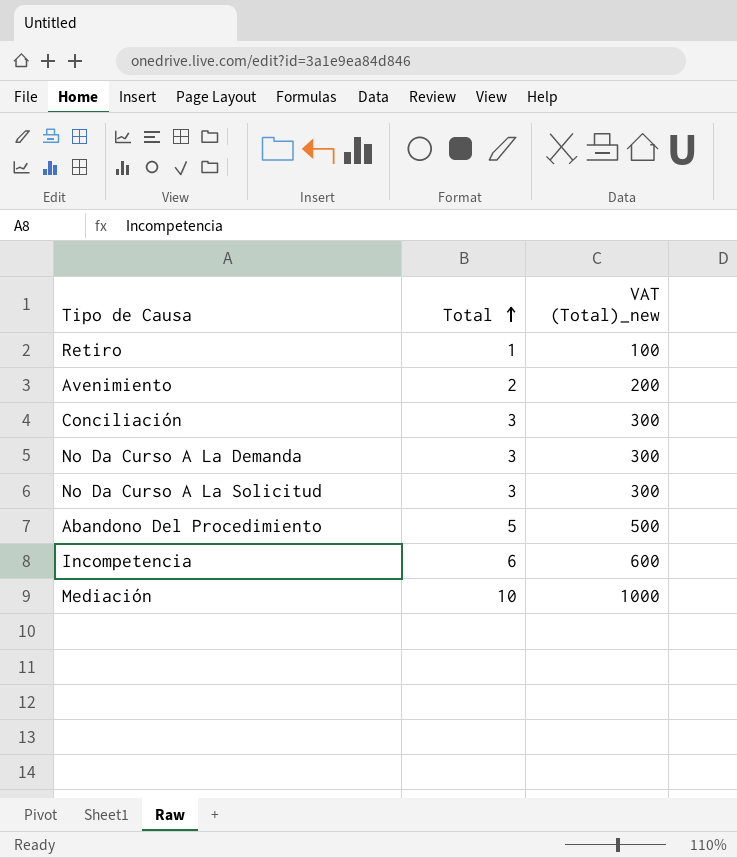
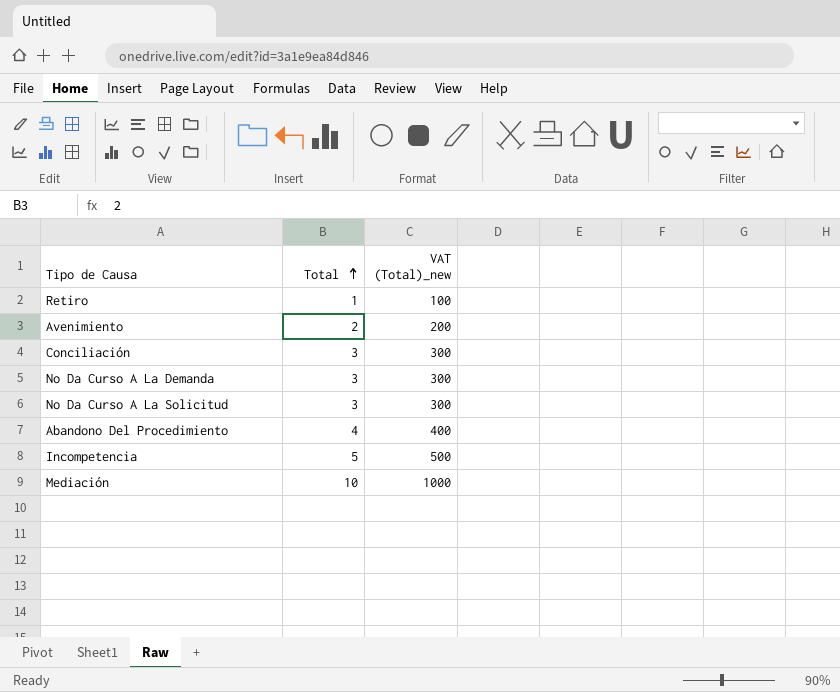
Abandono Del Procedimiento | Total: 5 -> 4
Abandono Del Procedimiento | VAT (Total)_new: 500 -> 400
Incompetencia | Total: 6 -> 5
Incompetencia | VAT (Total)_new: 600 -> 500

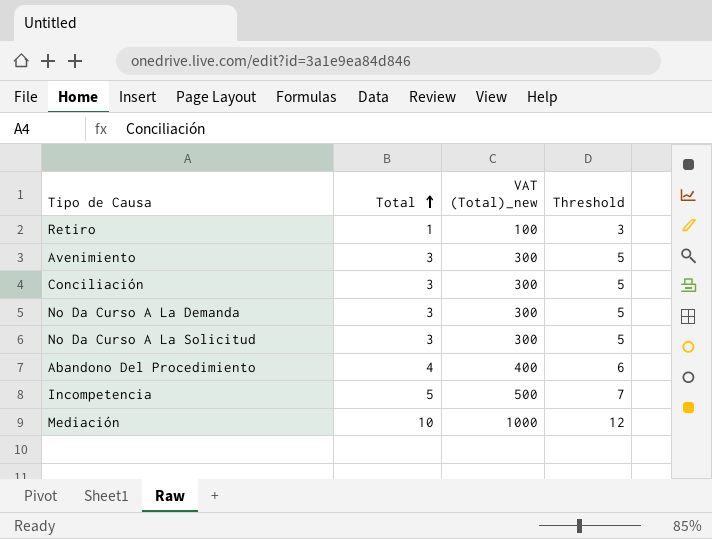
column Threshold | formula: none -> [Total] + 2
Avenimiento | Total: 2 -> 3
Avenimiento | VAT (Total)_new: 200 -> 300

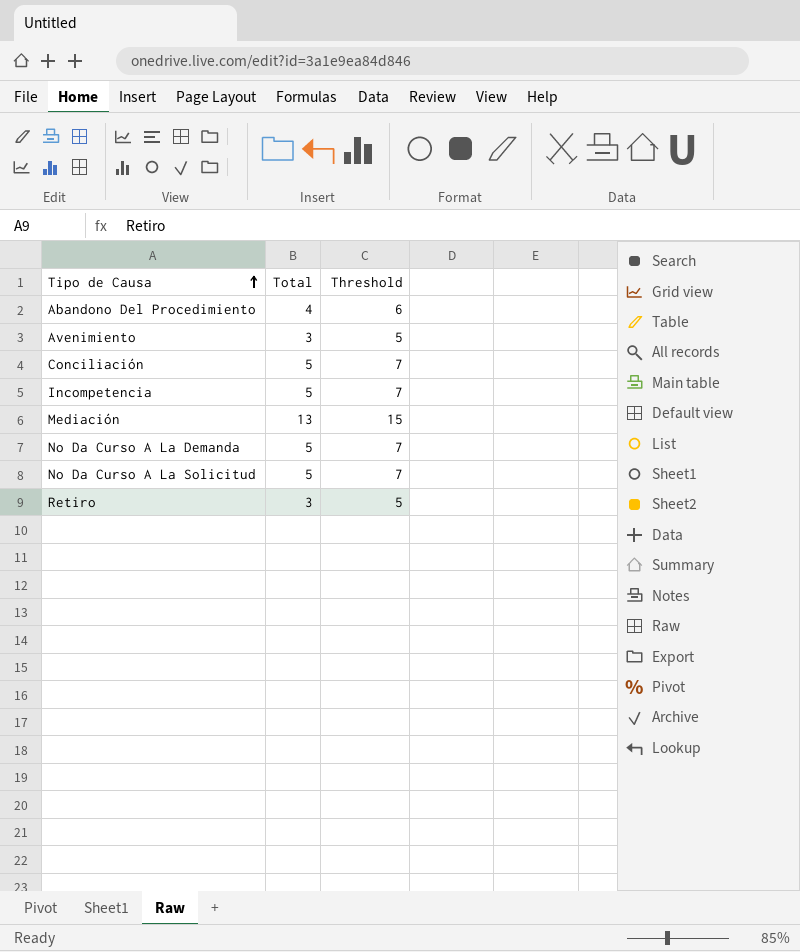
row order: Total ascending -> Tipo de Causa ascending
column VAT (Total)_new | formula: [Total] * 100 -> none
Conciliación | Total: 3 -> 5
Conciliación | Threshold: 5 -> 7
Mediación | Total: 10 -> 13
Mediación | Threshold: 12 -> 15
No Da Curso A La Demanda | Total: 3 -> 5
No Da Curso A La Demanda | Threshold: 5 -> 7
No Da Curso A La Solicitud | Total: 3 -> 5
No Da Curso A La Solicitud | Threshold: 5 -> 7
Retiro | Total: 1 -> 3
Retiro | Threshold: 3 -> 5

